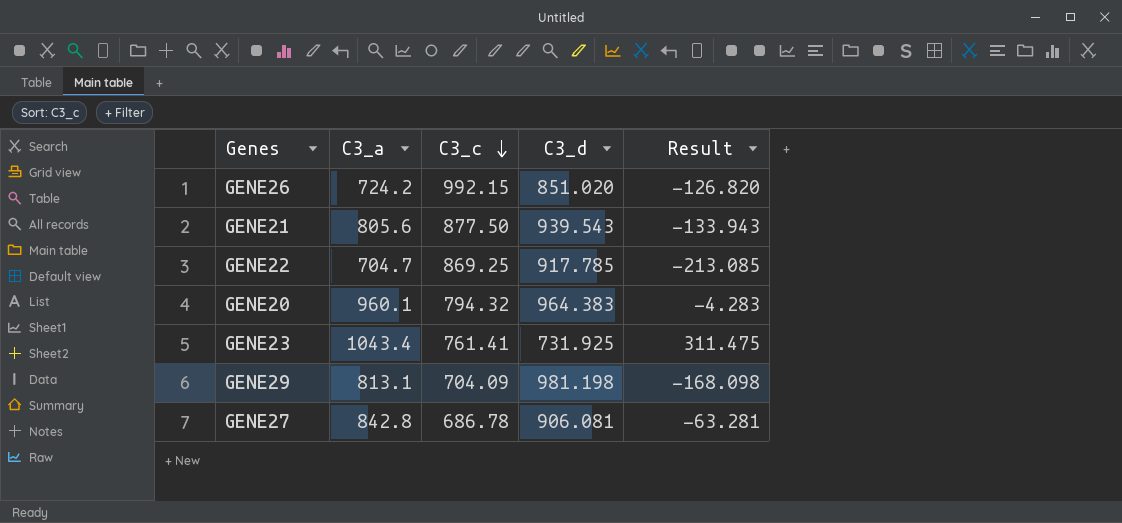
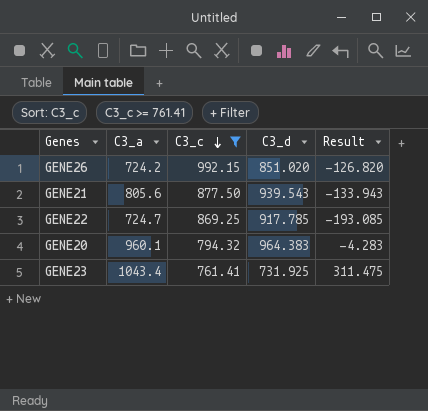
filter: none -> C3_c >= 761.41
GENE22 | C3_a: 704.7 -> 724.7
GENE22 | Result: -213.085 -> -193.085

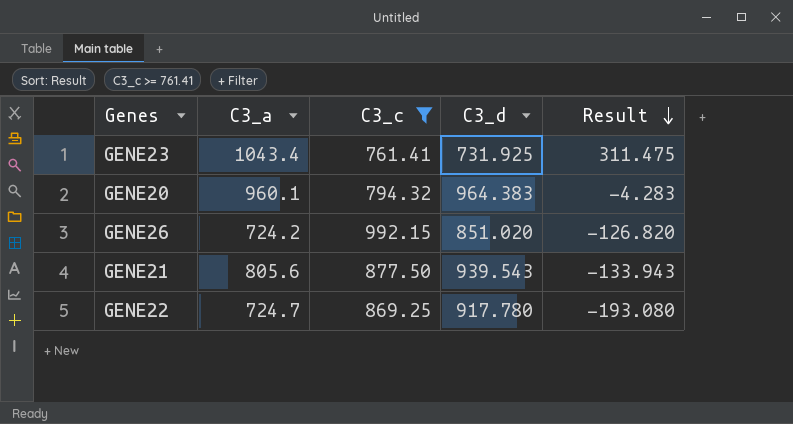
row order: C3_c descending -> Result descending
GENE22 | C3_d: 917.785 -> 917.780
GENE22 | Result: -193.085 -> -193.080

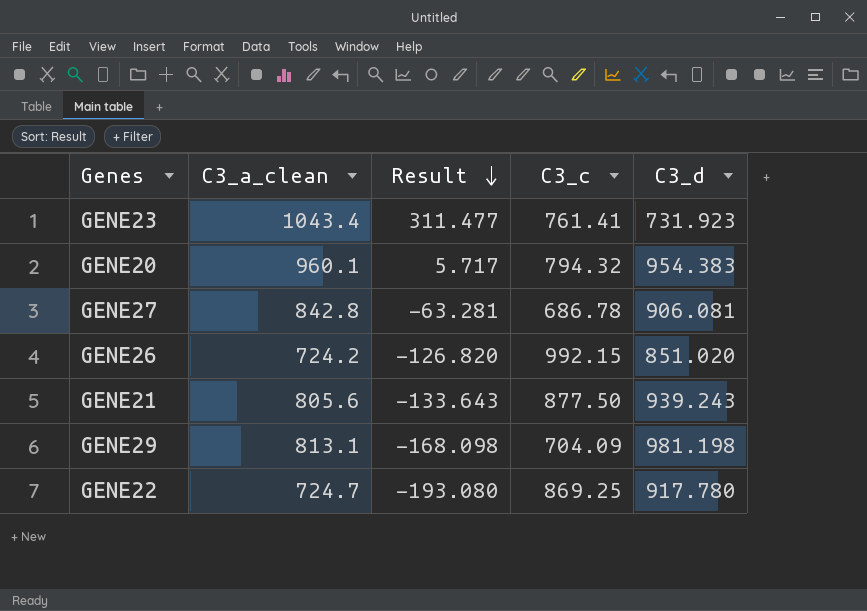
filter: C3_c >= 761.41 -> none
column name: C3_a -> C3_a_clean
column Result | position: 5 -> 3
GENE23 | Result: 311.475 -> 311.477
GENE23 | C3_d: 731.925 -> 731.923
GENE20 | Result: -4.283 -> 5.717
GENE20 | C3_d: 964.383 -> 954.383
GENE21 | Result: -133.943 -> -133.643
GENE21 | C3_d: 939.543 -> 939.243

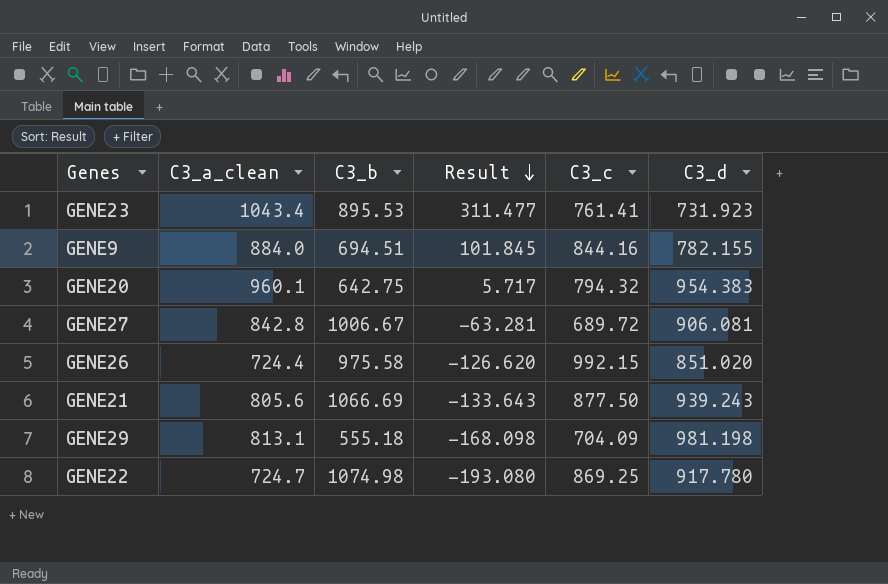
column C3_b | position: none -> 3
row GENE9: none -> 884.0 | 694.51 | 101.845 | 844.16 | 782.155
GENE27 | C3_c: 686.78 -> 689.72
GENE26 | C3_a_clean: 724.2 -> 724.4
GENE26 | Result: -126.820 -> -126.620

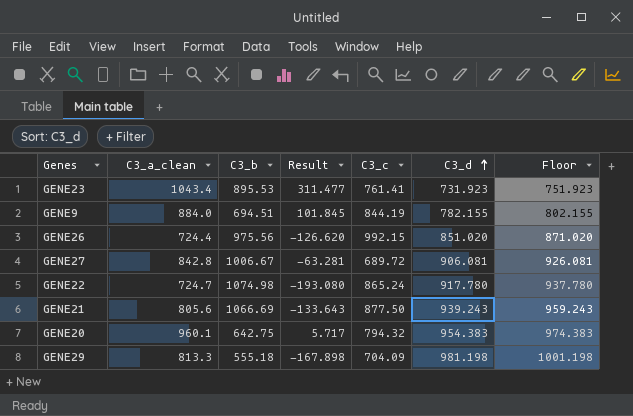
row order: Result descending -> C3_d ascending
column Floor | formula: none -> [C3_d] + 20
GENE9 | C3_c: 844.16 -> 844.19
GENE26 | C3_b: 975.58 -> 975.56
GENE22 | C3_c: 869.25 -> 865.24
GENE29 | C3_a_clean: 813.1 -> 813.3
GENE29 | Result: -168.098 -> -167.898

